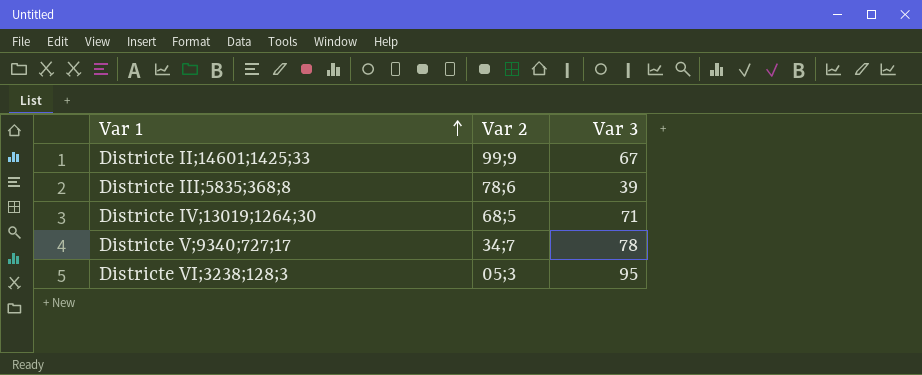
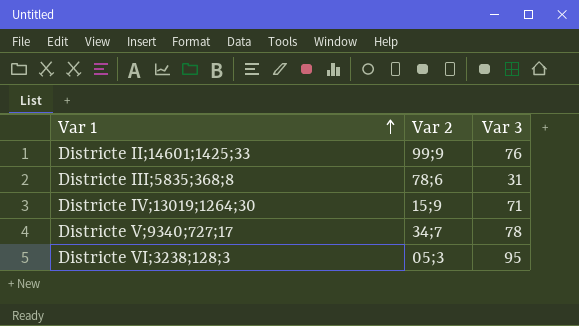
Districte II;14601;1425;33 | Var 3: 67 -> 76
Districte III;5835;368;8 | Var 3: 39 -> 31
Districte IV;13019;1264;30 | Var 2: 68;5 -> 15;9

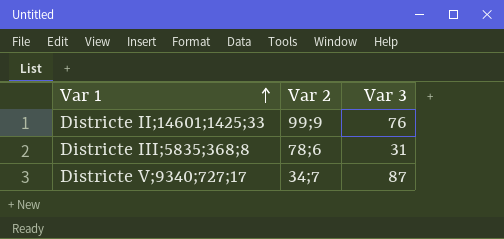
row Districte IV;13019;1264;30: 15;9 | 71 -> none
row Districte VI;3238;128;3: 05;3 | 95 -> none
Districte V;9340;727;17 | Var 3: 78 -> 87

